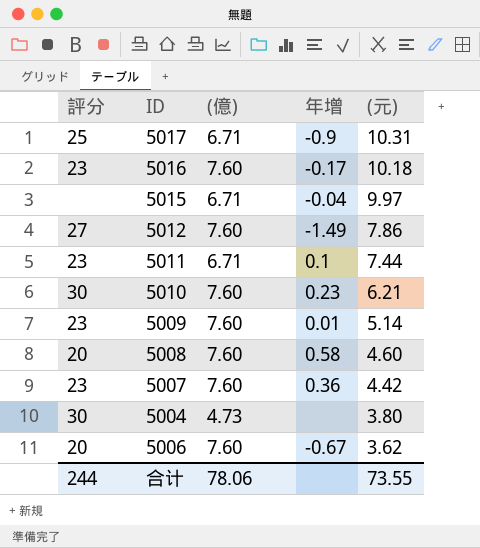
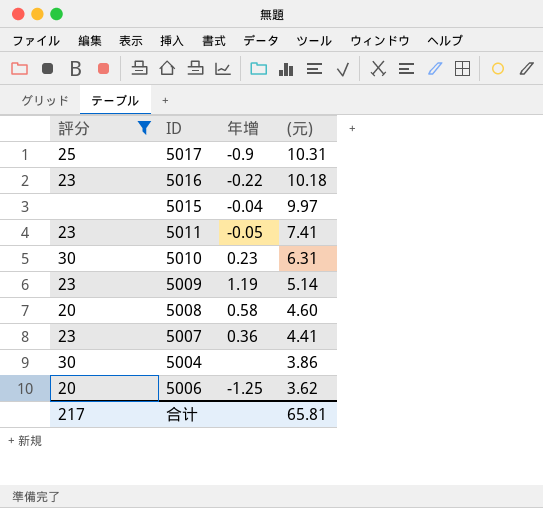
filter: none -> 評分 != 27
column (億) | position: 3 -> none
5016 | 年增: -0.17 -> -0.22
5011 | 年增: 0.1 -> -0.05
5011 | (元): 7.44 -> 7.41
5010 | (元): 6.21 -> 6.31
5009 | 年增: 0.01 -> 1.19
5007 | (元): 4.42 -> 4.41
5004 | (元): 3.80 -> 3.86
5006 | 年增: -0.67 -> -1.25
合计 | 評分: 244 -> 217
合计 | (元): 73.55 -> 65.81

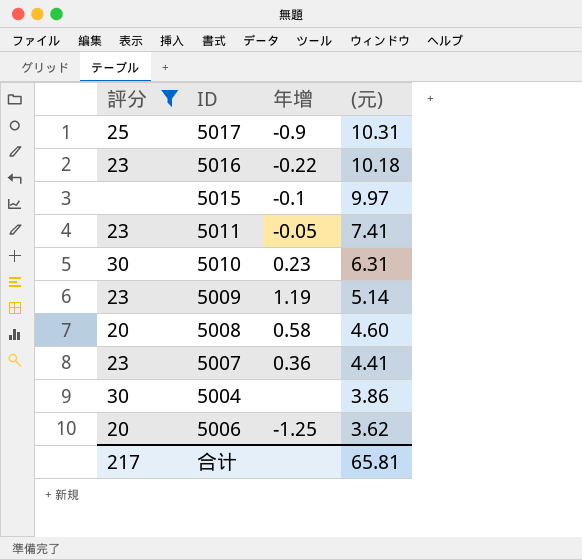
5015 | 年增: -0.04 -> -0.1

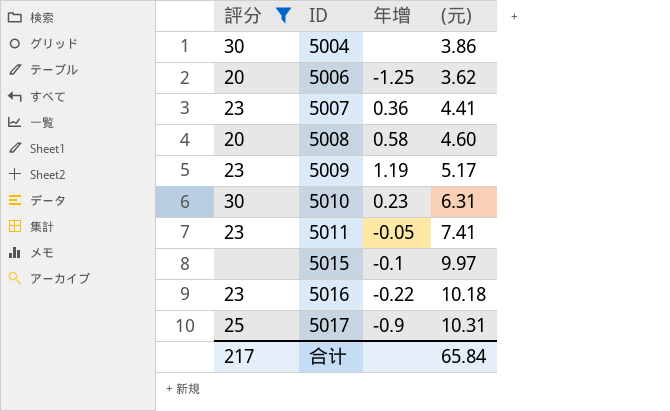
row order: (元) descending -> ID ascending
5009 | (元): 5.14 -> 5.17
合计 | (元): 65.81 -> 65.84

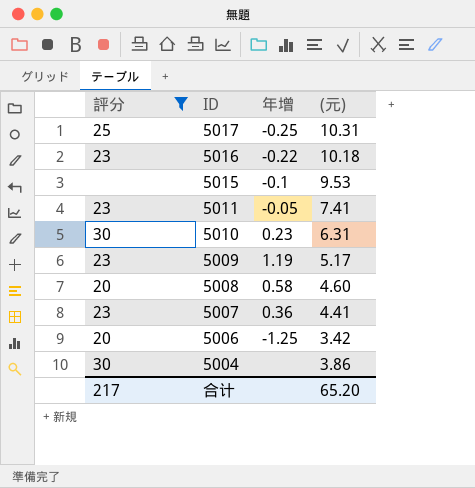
row order: ID ascending -> ID descending
5017 | 年增: -0.9 -> -0.25
5015 | (元): 9.97 -> 9.53
5006 | (元): 3.62 -> 3.42
合计 | (元): 65.84 -> 65.20

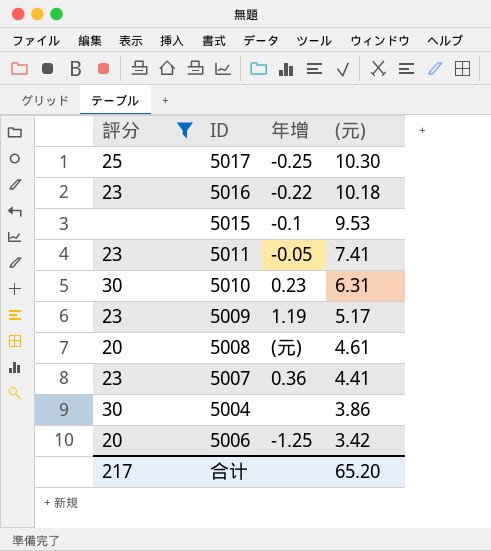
row order: ID descending -> (元) descending
5017 | (元): 10.31 -> 10.30
5008 | 年增: 0.58 -> (元)
5008 | (元): 4.60 -> 4.61

